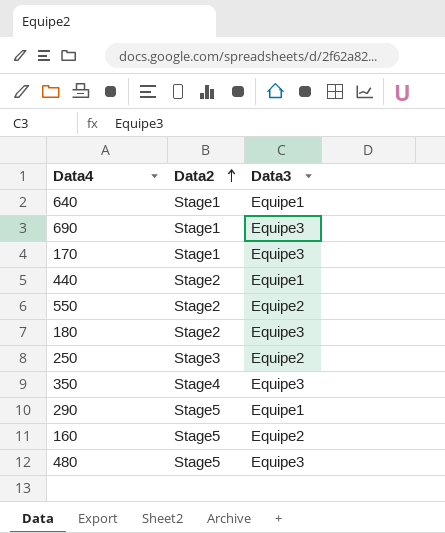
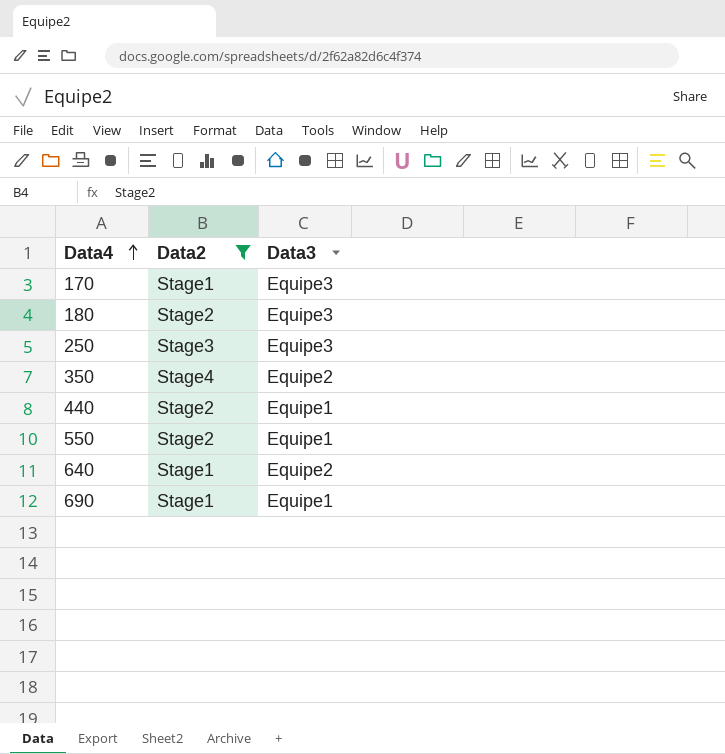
filter: none -> Data2 != Stage5
row order: Data2 ascending -> Data4 ascending
250 | Data3: Equipe2 -> Equipe3
350 | Data3: Equipe3 -> Equipe2
550 | Data3: Equipe2 -> Equipe1
640 | Data3: Equipe1 -> Equipe2
690 | Data3: Equipe3 -> Equipe1

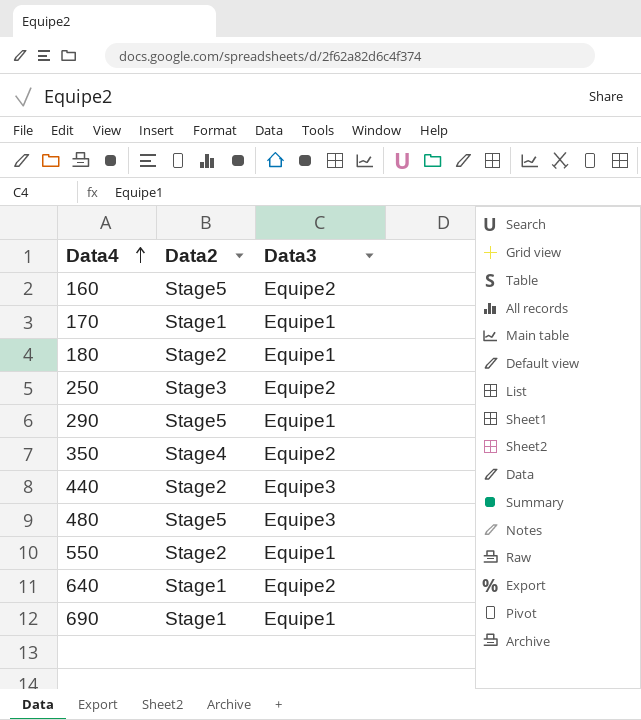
filter: Data2 != Stage5 -> none
170 | Data3: Equipe3 -> Equipe1
180 | Data3: Equipe3 -> Equipe1
250 | Data3: Equipe3 -> Equipe2
440 | Data3: Equipe1 -> Equipe3

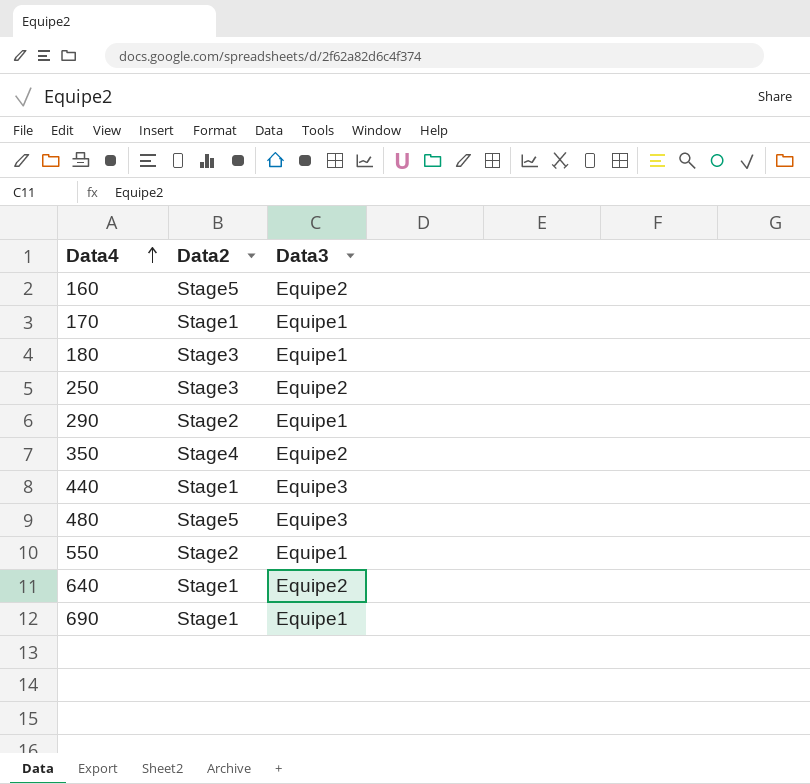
180 | Data2: Stage2 -> Stage3
290 | Data2: Stage5 -> Stage2
440 | Data2: Stage2 -> Stage1

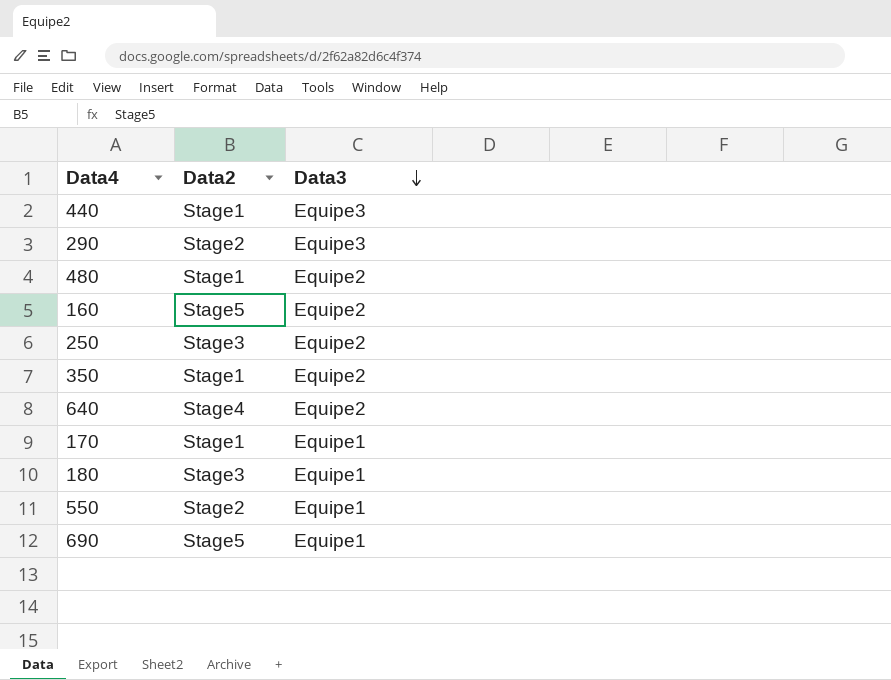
row order: Data4 ascending -> Data3 descending
290 | Data3: Equipe1 -> Equipe3
480 | Data2: Stage5 -> Stage1
480 | Data3: Equipe3 -> Equipe2
350 | Data2: Stage4 -> Stage1
640 | Data2: Stage1 -> Stage4
690 | Data2: Stage1 -> Stage5

